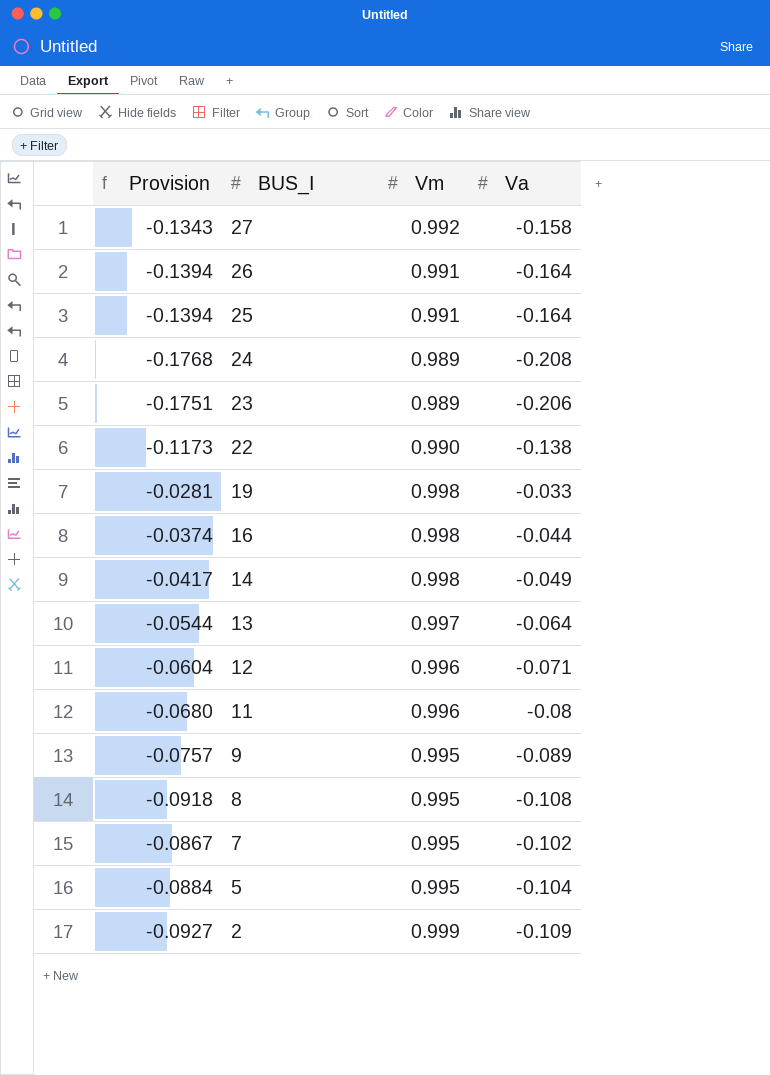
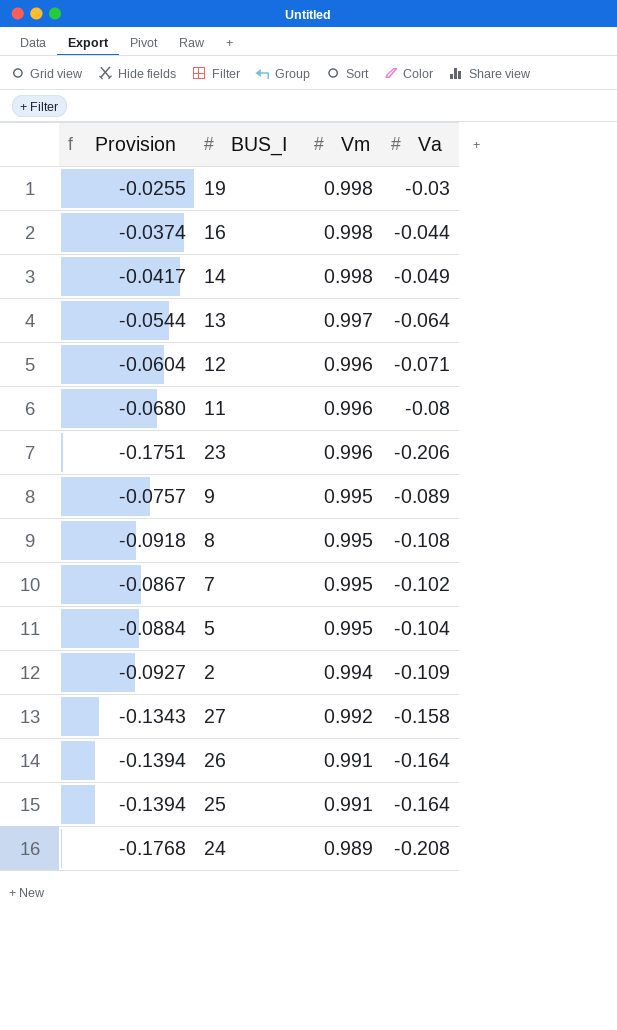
row order: BUS_I descending -> Vm descending
row 22: -0.1173 | 0.990 | -0.138 -> none
19 | Provision: -0.0281 -> -0.0255
19 | Va: -0.033 -> -0.03
23 | Vm: 0.989 -> 0.996
2 | Vm: 0.999 -> 0.994

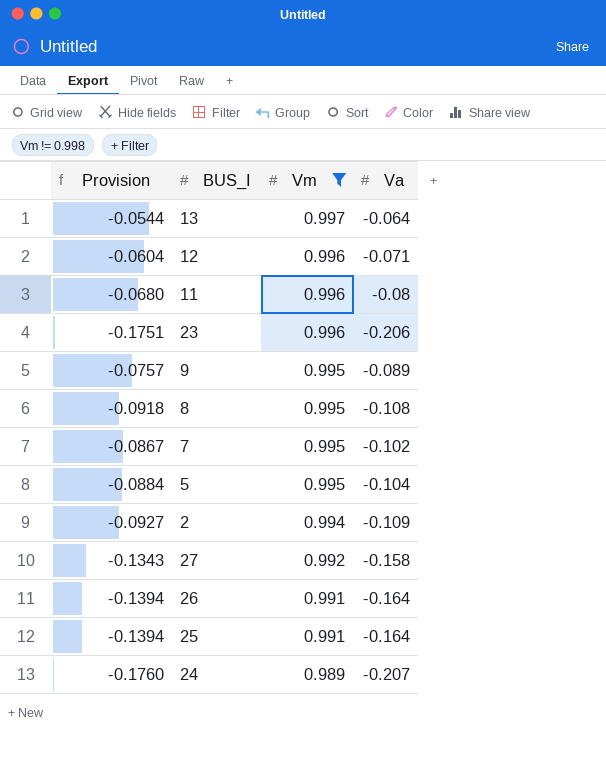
filter: none -> Vm != 0.998
24 | Provision: -0.1768 -> -0.1760
24 | Va: -0.208 -> -0.207

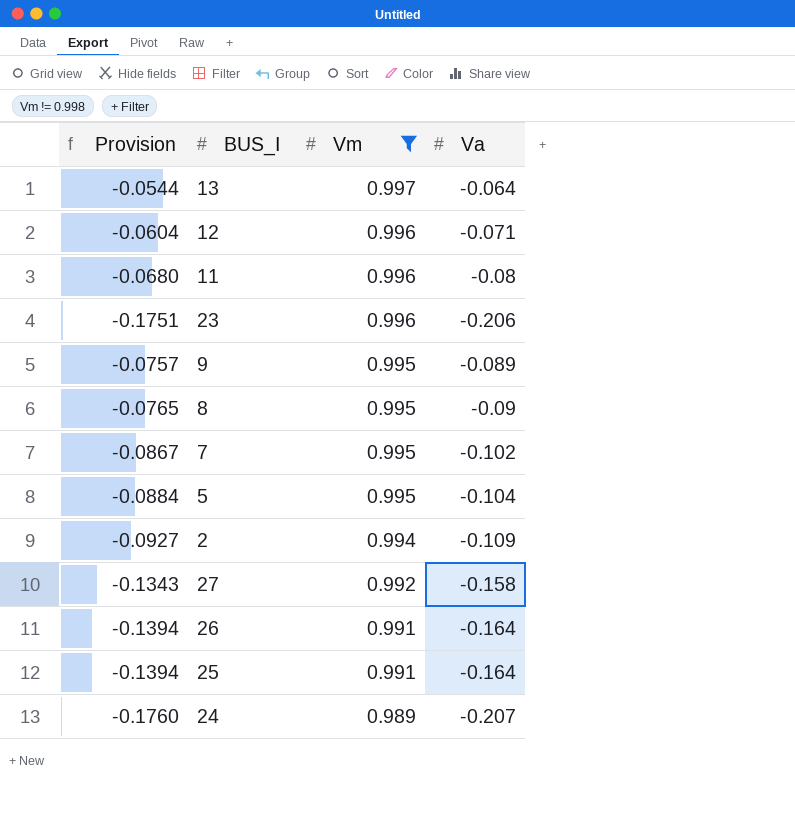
8 | Provision: -0.0918 -> -0.0765
8 | Va: -0.108 -> -0.09

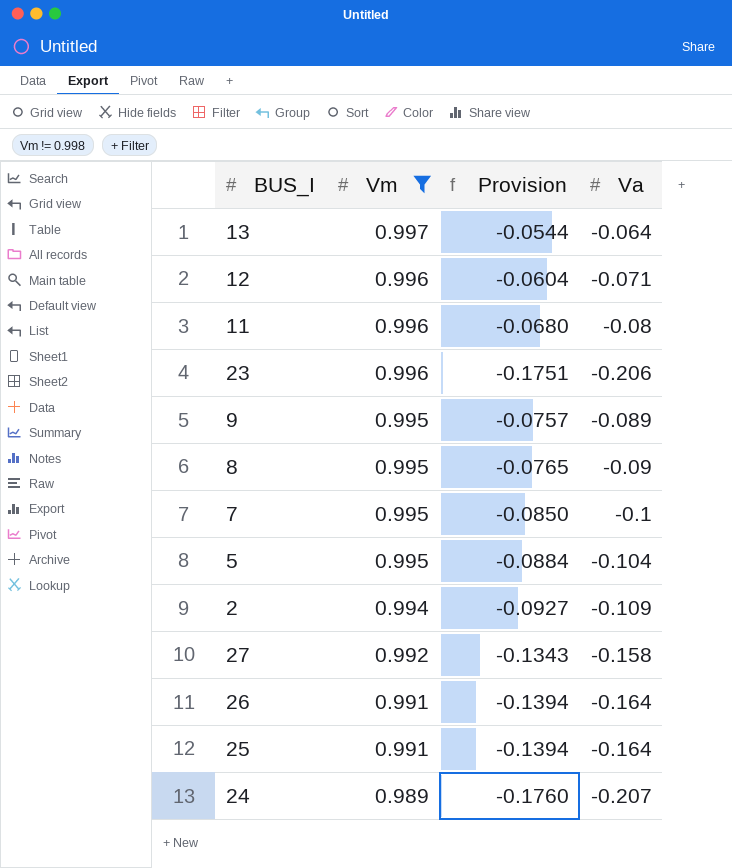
column Provision | position: 1 -> 3
7 | Provision: -0.0867 -> -0.0850
7 | Va: -0.102 -> -0.1

